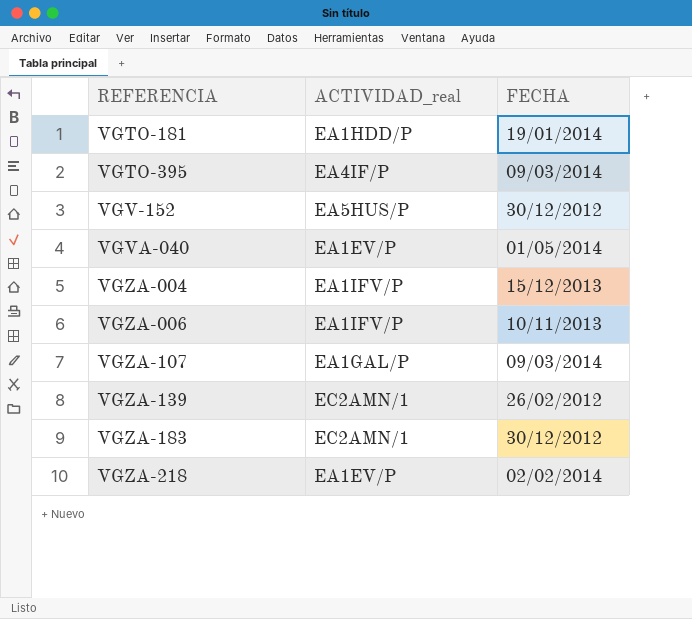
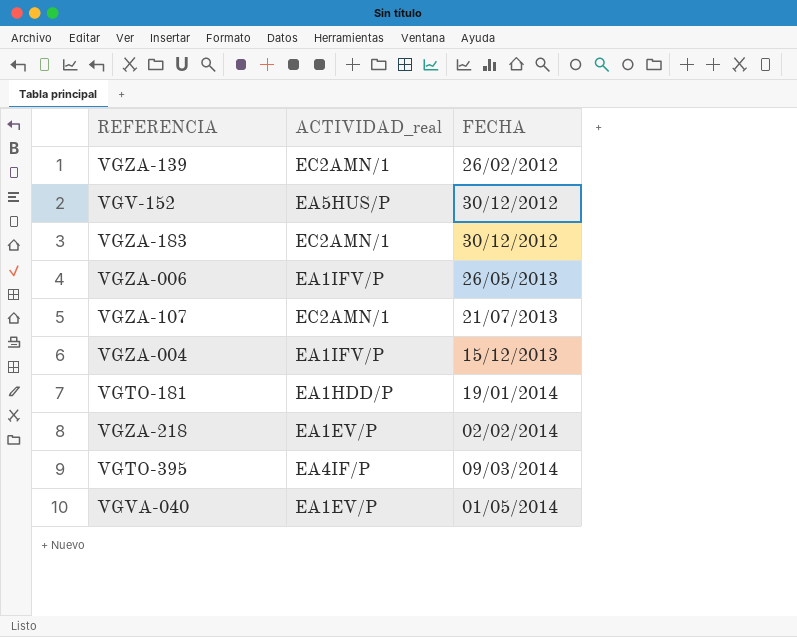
row order: REFERENCIA ascending -> FECHA ascending
VGZA-006 | FECHA: 10/11/2013 -> 26/05/2013
VGZA-107 | ACTIVIDAD_real: EA1GAL/P -> EC2AMN/1
VGZA-107 | FECHA: 09/03/2014 -> 21/07/2013

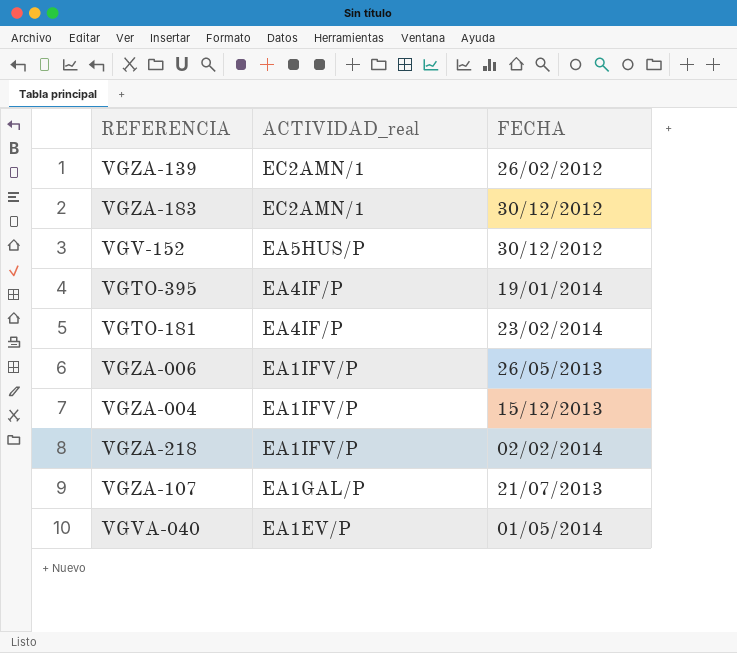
row order: FECHA ascending -> ACTIVIDAD_real descending
VGTO-395 | FECHA: 09/03/2014 -> 19/01/2014
VGTO-181 | ACTIVIDAD_real: EA1HDD/P -> EA4IF/P
VGTO-181 | FECHA: 19/01/2014 -> 23/02/2014
VGZA-218 | ACTIVIDAD_real: EA1EV/P -> EA1IFV/P
VGZA-107 | ACTIVIDAD_real: EC2AMN/1 -> EA1GAL/P

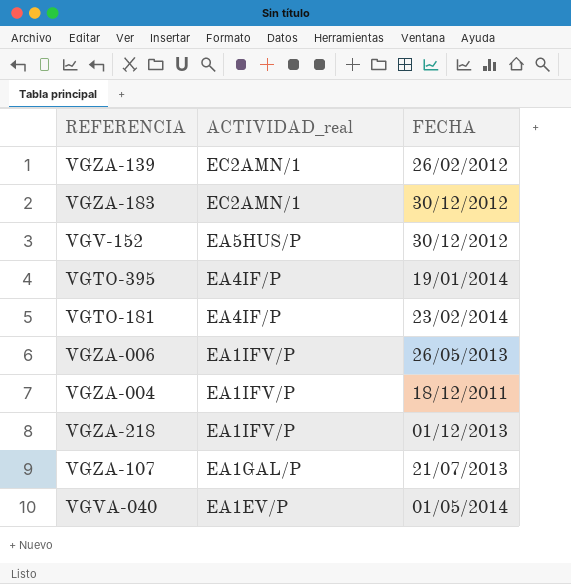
VGZA-004 | FECHA: 15/12/2013 -> 18/12/2011
VGZA-218 | FECHA: 02/02/2014 -> 01/12/2013

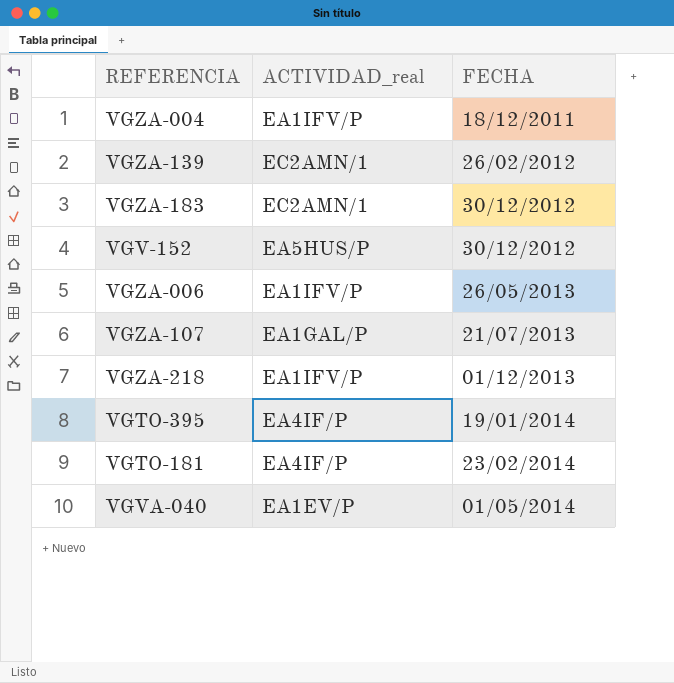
row order: ACTIVIDAD_real descending -> FECHA ascending

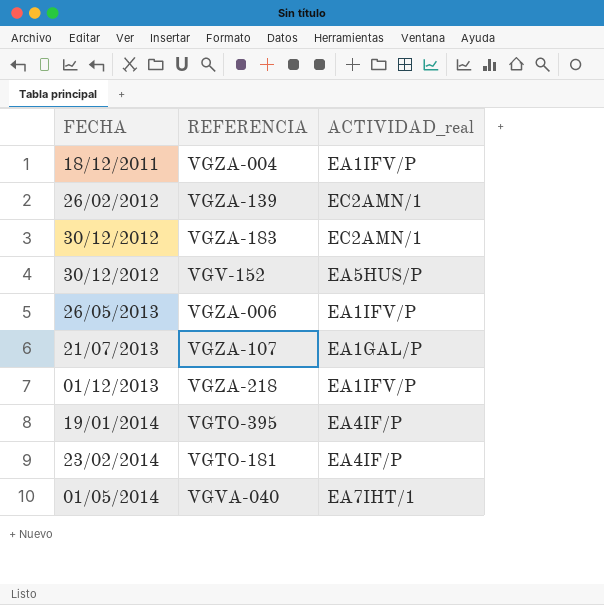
column FECHA | position: 3 -> 1
VGVA-040 | ACTIVIDAD_real: EA1EV/P -> EA7IHT/1

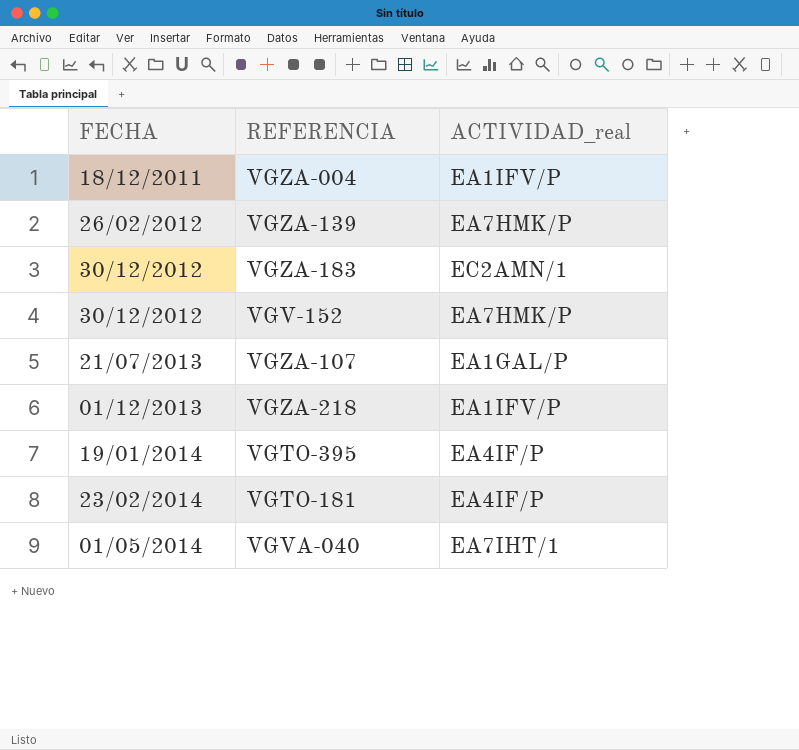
row VGZA-006: 26/05/2013 | EA1IFV/P -> none
VGZA-139 | ACTIVIDAD_real: EC2AMN/1 -> EA7HMK/P
VGV-152 | ACTIVIDAD_real: EA5HUS/P -> EA7HMK/P

